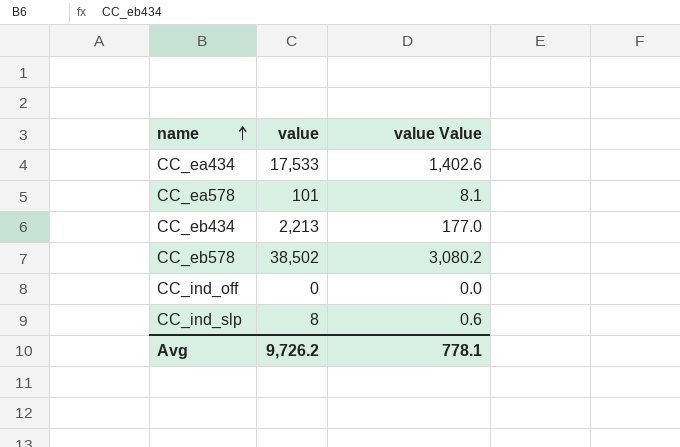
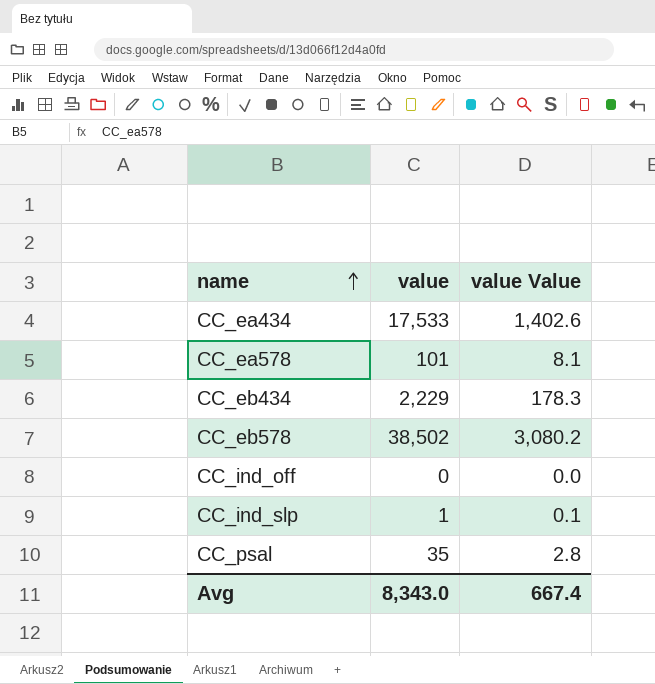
CC_eb434 | value: 2,213 -> 2,229
CC_eb434 | value Value: 177.0 -> 178.3
CC_ind_slp | value: 8 -> 1
CC_ind_slp | value Value: 0.6 -> 0.1
row CC_psal: none -> 35 | 2.8
Avg | value: 9,726.2 -> 8,343.0
Avg | value Value: 778.1 -> 667.4

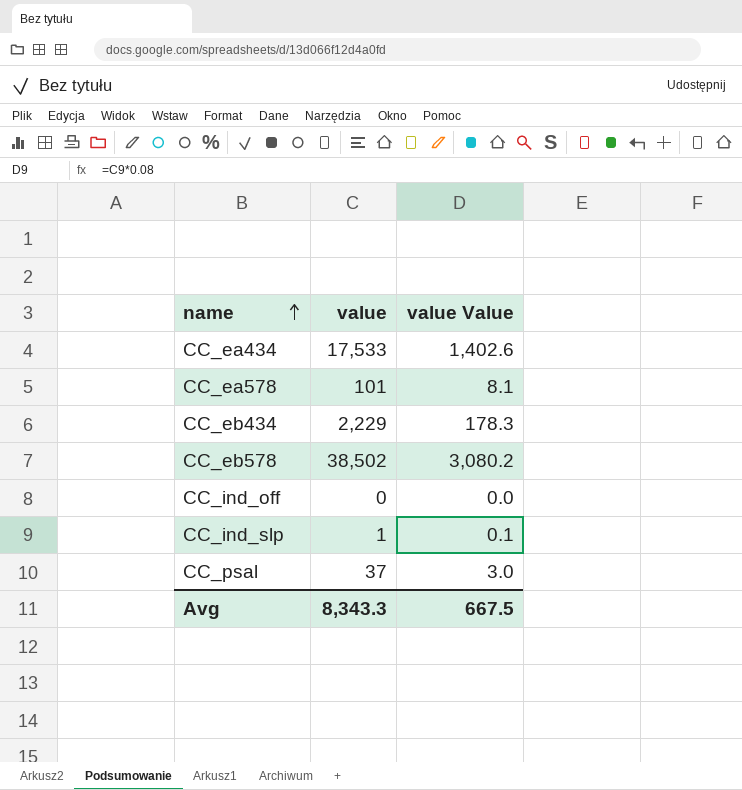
CC_psal | value: 35 -> 37
CC_psal | value Value: 2.8 -> 3.0
Avg | value: 8,343.0 -> 8,343.3
Avg | value Value: 667.4 -> 667.5

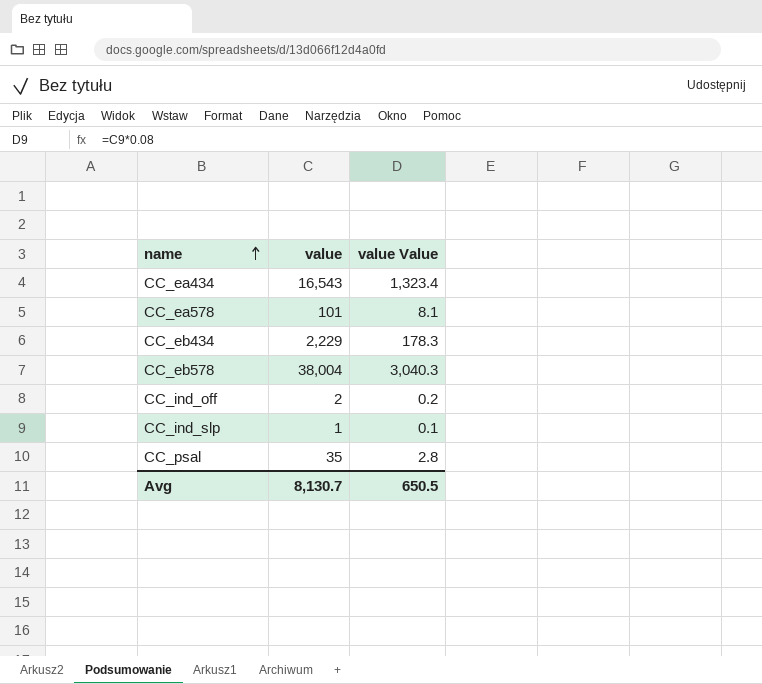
CC_ea434 | value: 17,533 -> 16,543
CC_ea434 | value Value: 1,402.6 -> 1,323.4
CC_eb578 | value: 38,502 -> 38,004
CC_eb578 | value Value: 3,080.2 -> 3,040.3
CC_ind_off | value: 0 -> 2
CC_ind_off | value Value: 0.0 -> 0.2
CC_psal | value: 37 -> 35
CC_psal | value Value: 3.0 -> 2.8
Avg | value: 8,343.3 -> 8,130.7
Avg | value Value: 667.5 -> 650.5

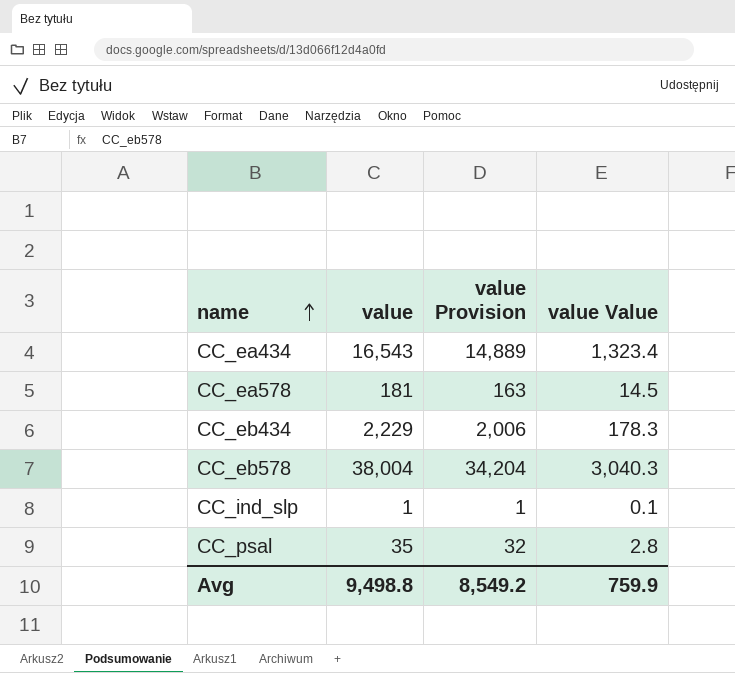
column value Provision | formula: none -> [value] * 0.9
row CC_ind_off: 2 | 0.2 -> none
CC_ea578 | value: 101 -> 181
CC_ea578 | value Value: 8.1 -> 14.5
Avg | value: 8,130.7 -> 9,498.8
Avg | value Value: 650.5 -> 759.9

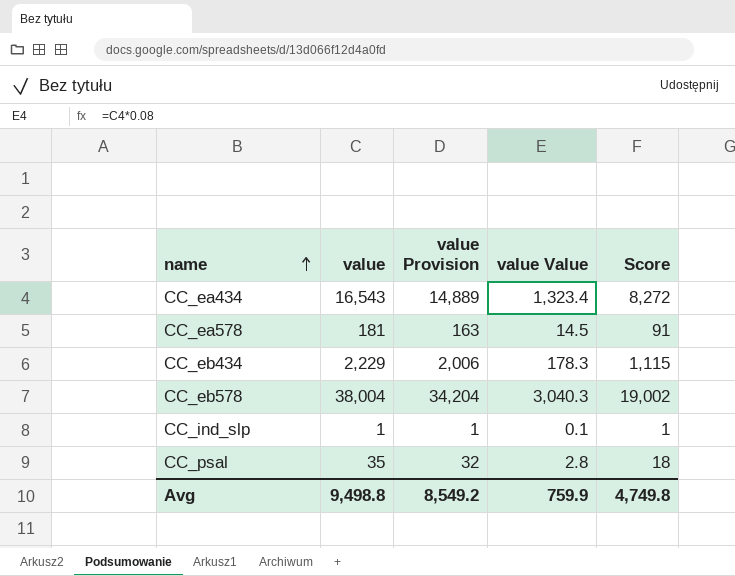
column Score | formula: none -> [value] * 0.5

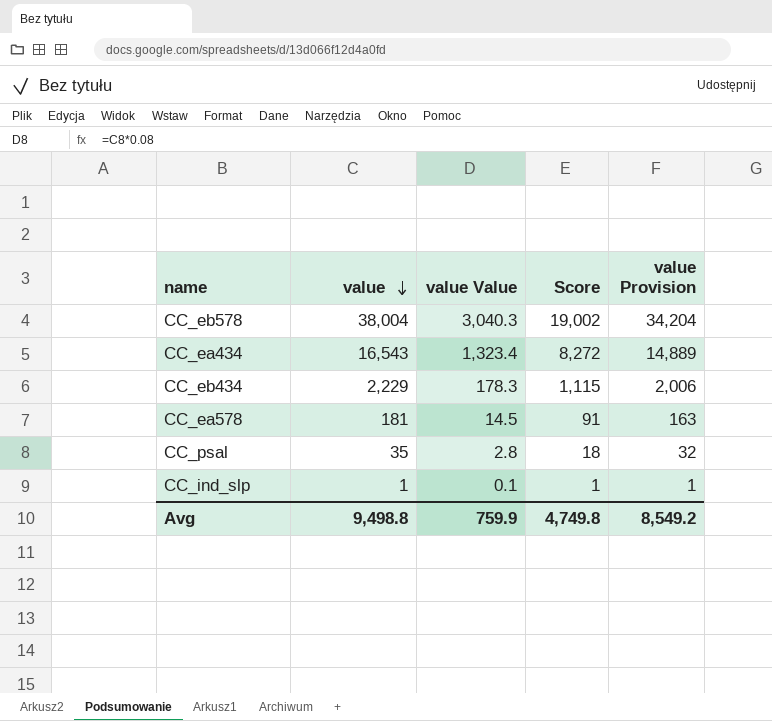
row order: name ascending -> value descending
column value Provision | position: 3 -> 5

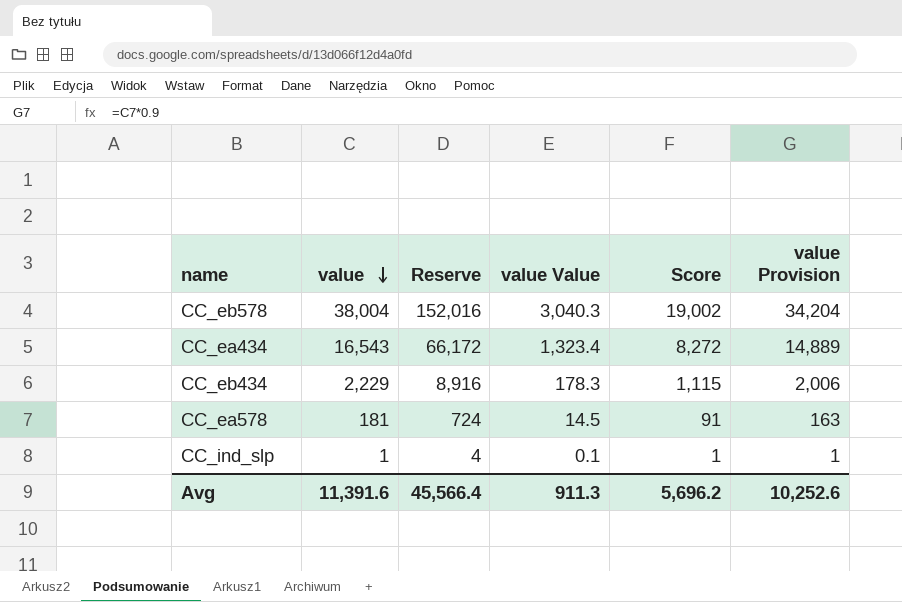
column Reserve | formula: none -> [value] * 4
row CC_psal: 35 | 2.8 | 18 | 32 -> none
Avg | value: 9,498.8 -> 11,391.6
Avg | value Value: 759.9 -> 911.3
Avg | Score: 4,749.8 -> 5,696.2
Avg | value Provision: 8,549.2 -> 10,252.6

